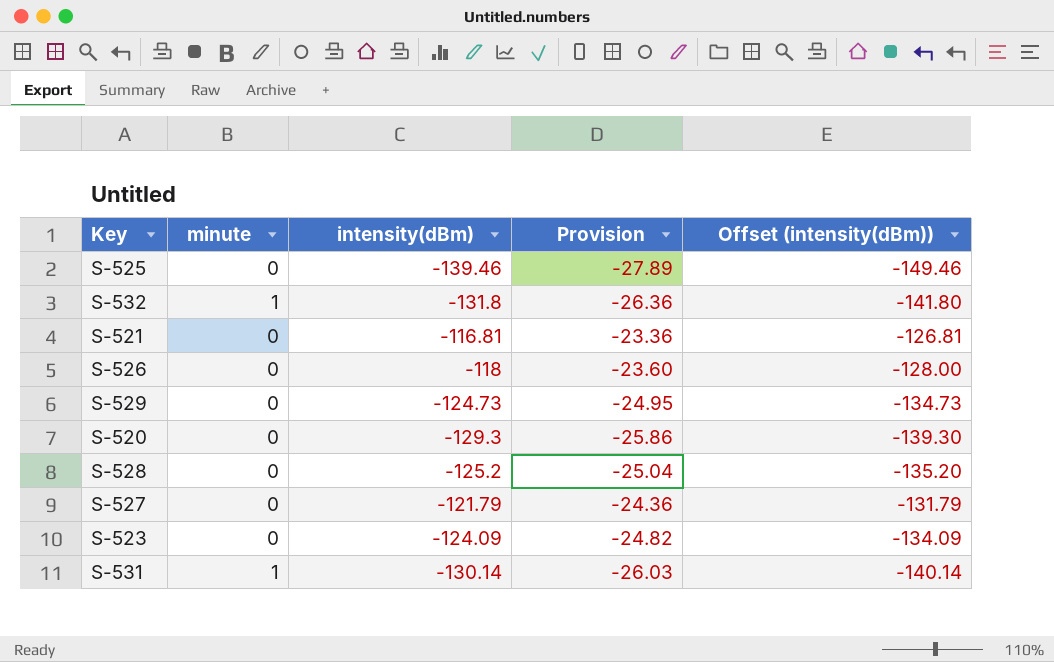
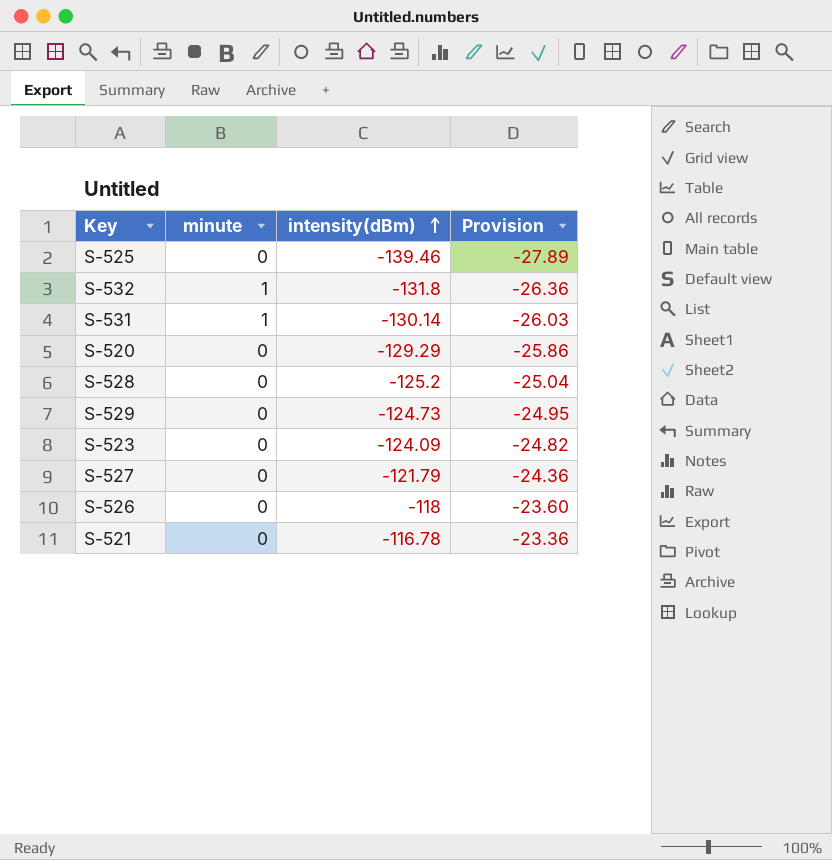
row order: none -> intensity(dBm) ascending
column Offset (intensity(dBm)) | formula: [intensity(dBm)] - 10 -> none
S-520 | intensity(dBm): -129.3 -> -129.29
S-521 | intensity(dBm): -116.81 -> -116.78

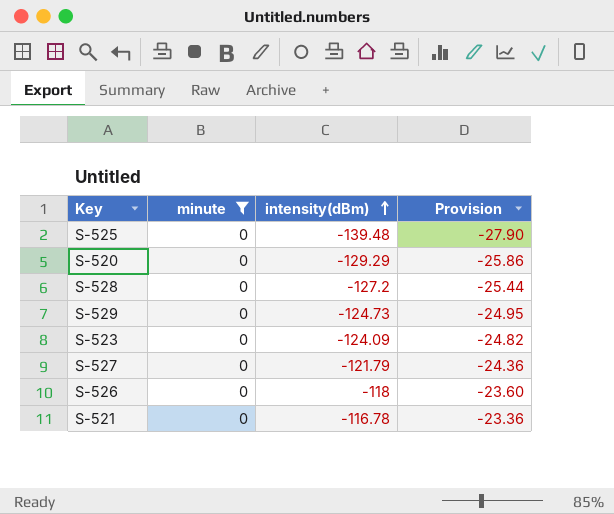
filter: none -> minute = 0
S-525 | intensity(dBm): -139.46 -> -139.48
S-525 | Provision: -27.89 -> -27.90
S-528 | intensity(dBm): -125.2 -> -127.2
S-528 | Provision: -25.04 -> -25.44

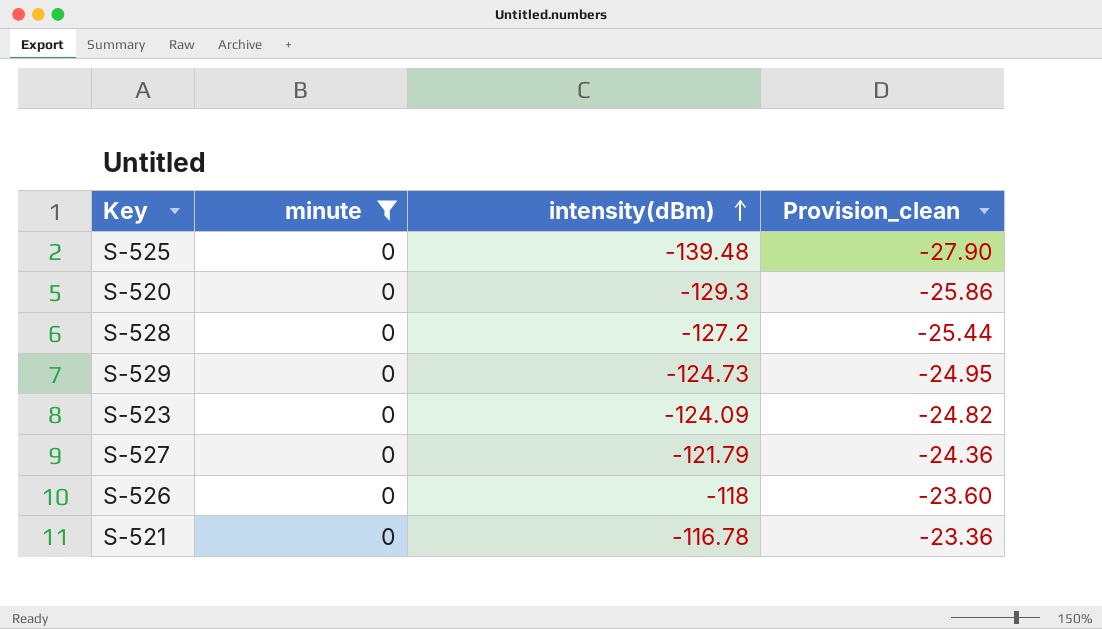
column name: Provision -> Provision_clean
S-520 | intensity(dBm): -129.29 -> -129.3

